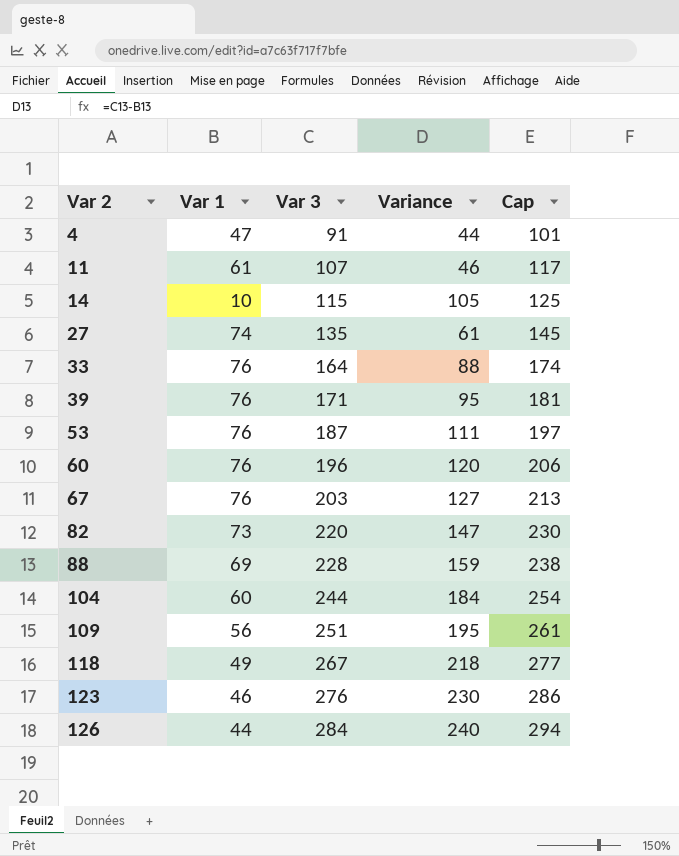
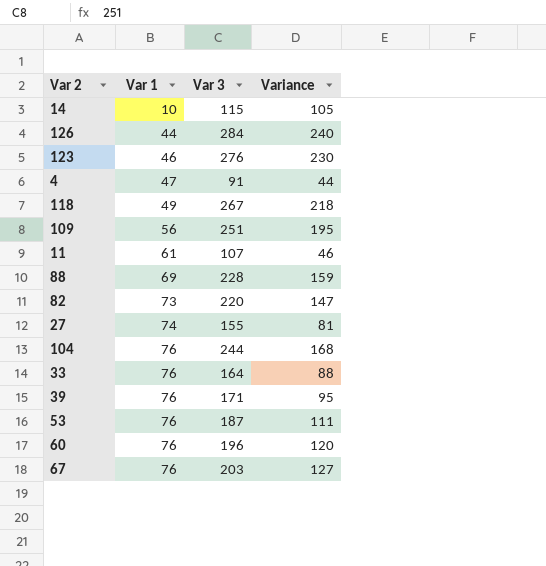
row order: Var 2 ascending -> Var 1 ascending
column Cap | formula: [Var 3] + 10 -> none
27 | Var 3: 135 -> 155
27 | Variance: 61 -> 81
104 | Var 1: 60 -> 76
104 | Variance: 184 -> 168

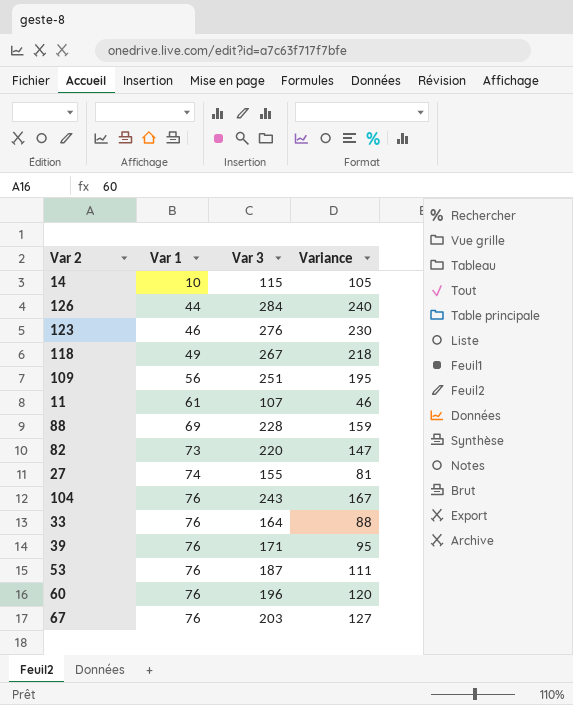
row 4: 47 | 91 | 44 -> none
104 | Var 3: 244 -> 243
104 | Variance: 168 -> 167

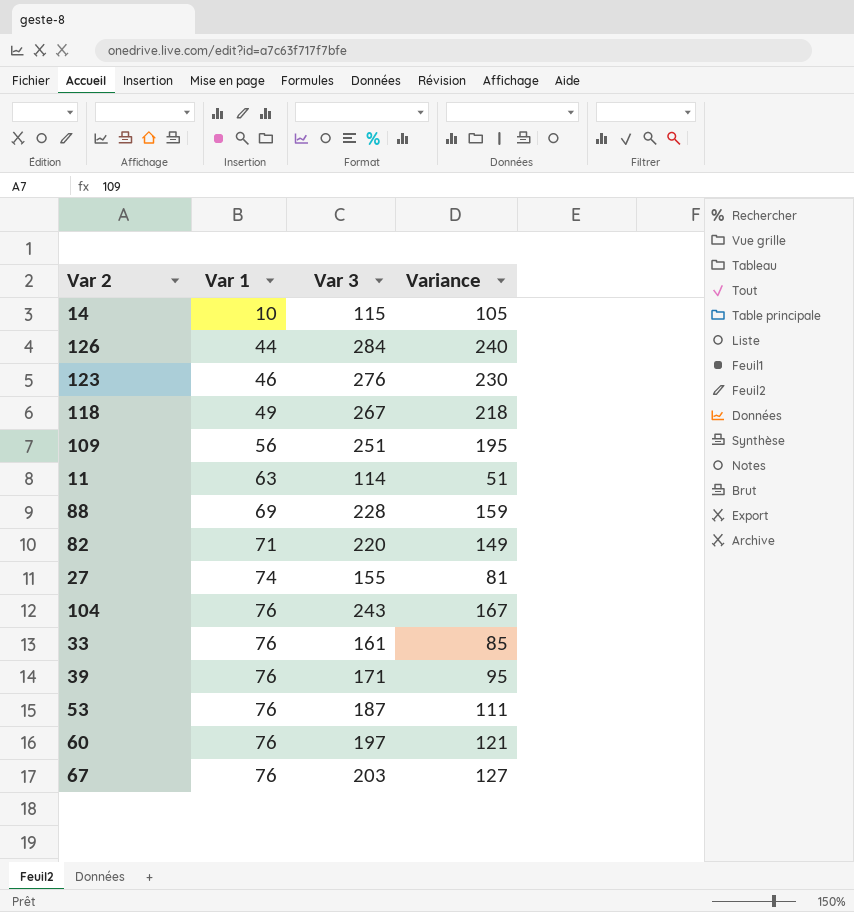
11 | Var 1: 61 -> 63
11 | Var 3: 107 -> 114
11 | Variance: 46 -> 51
82 | Var 1: 73 -> 71
82 | Variance: 147 -> 149
33 | Var 3: 164 -> 161
33 | Variance: 88 -> 85
60 | Var 3: 196 -> 197
60 | Variance: 120 -> 121

